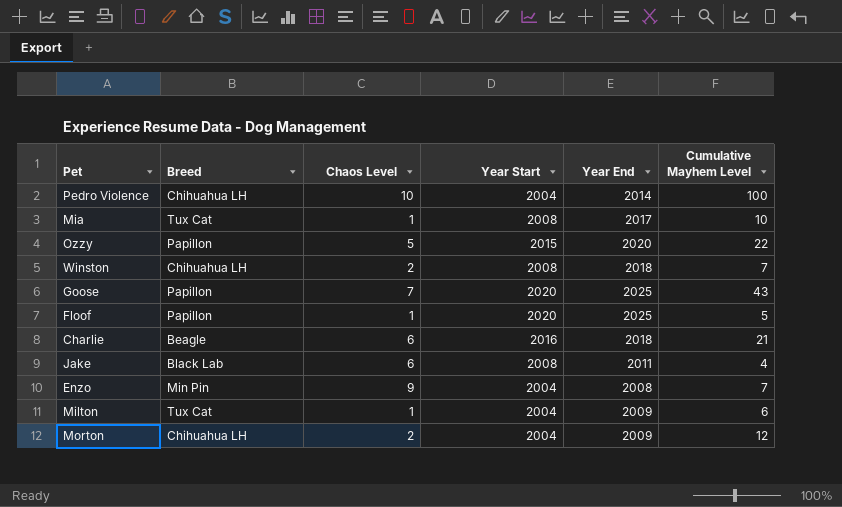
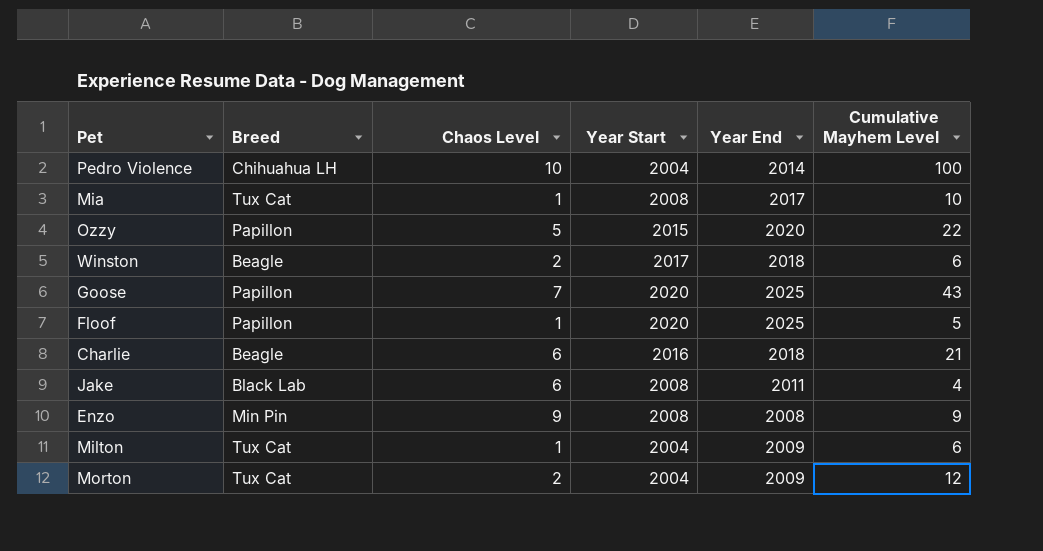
Winston | Breed: Chihuahua LH -> Beagle
Winston | Year Start: 2008 -> 2017
Winston | Cumulative Mayhem Level: 7 -> 6
Enzo | Year Start: 2004 -> 2008
Enzo | Cumulative Mayhem Level: 7 -> 9
Morton | Breed: Chihuahua LH -> Tux Cat

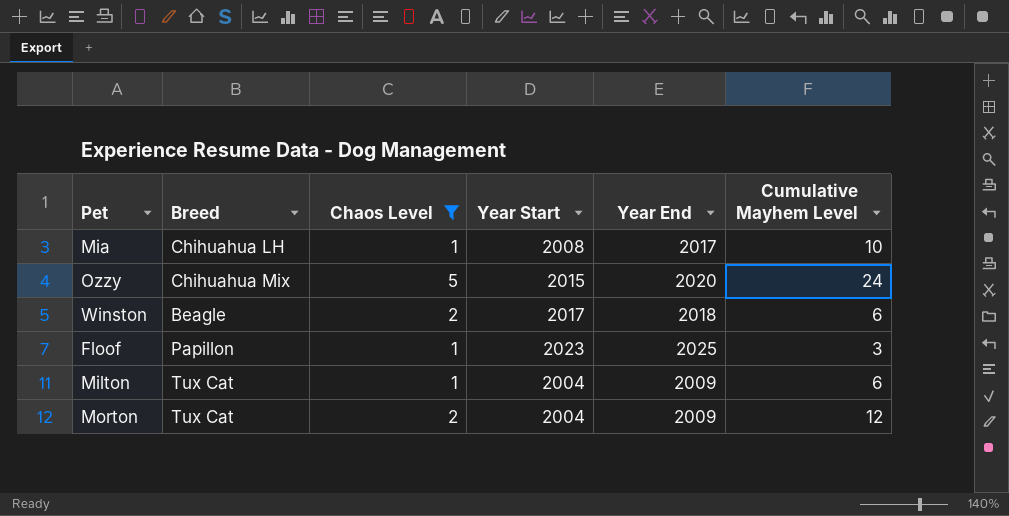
filter: none -> Chaos Level <= 5
Mia | Breed: Tux Cat -> Chihuahua LH
Ozzy | Breed: Papillon -> Chihuahua Mix
Ozzy | Cumulative Mayhem Level: 22 -> 24
Floof | Year Start: 2020 -> 2023
Floof | Cumulative Mayhem Level: 5 -> 3

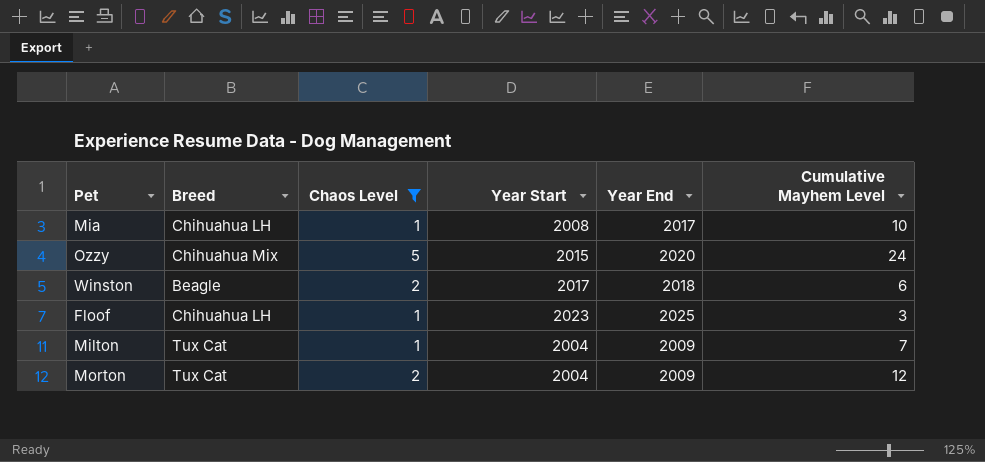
Floof | Breed: Papillon -> Chihuahua LH
Milton | Cumulative Mayhem Level: 6 -> 7

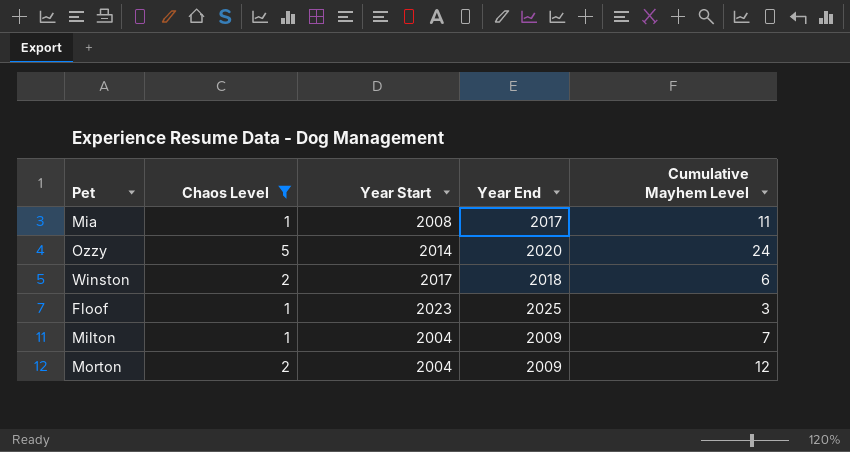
column Breed | position: 2 -> none
Mia | Cumulative Mayhem Level: 10 -> 11
Ozzy | Year Start: 2015 -> 2014

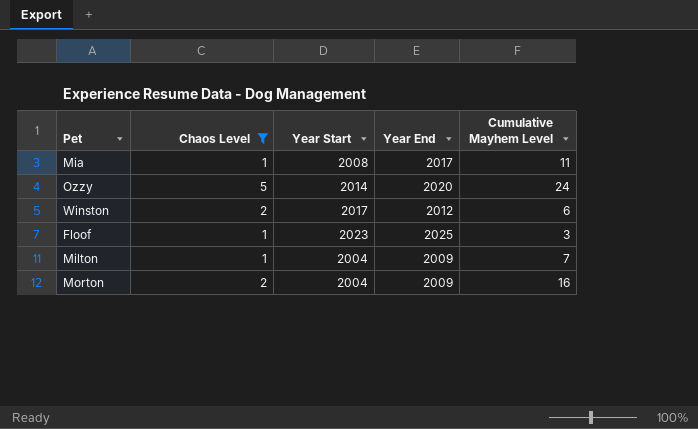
Winston | Year End: 2018 -> 2012
Morton | Cumulative Mayhem Level: 12 -> 16

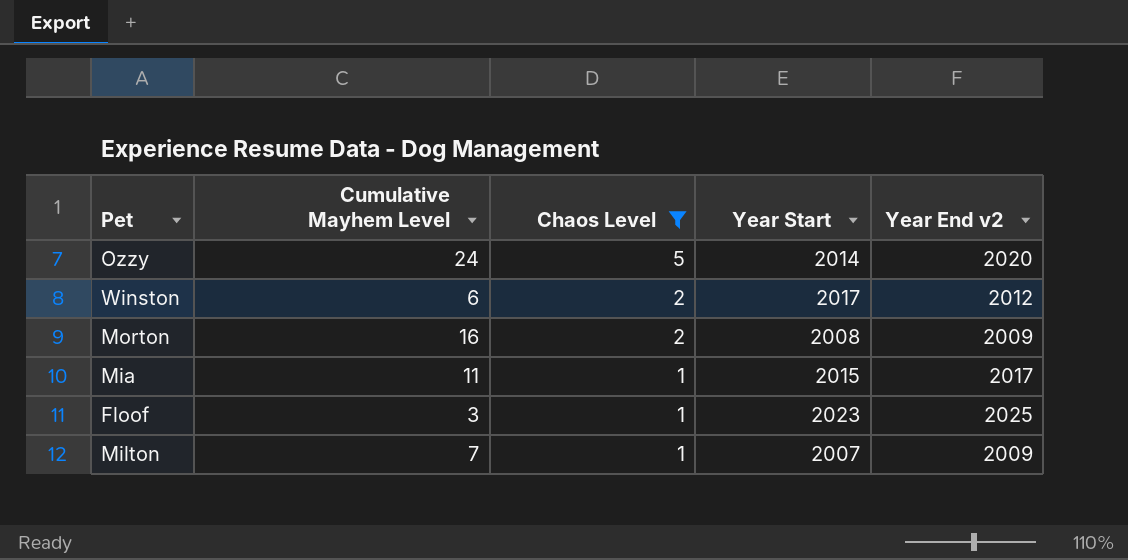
row order: none -> Chaos Level descending
column Cumulative Mayhem Level | position: 5 -> 2
column name: Year End -> Year End v2
Morton | Year Start: 2004 -> 2008
Mia | Year Start: 2008 -> 2015
Milton | Year Start: 2004 -> 2007

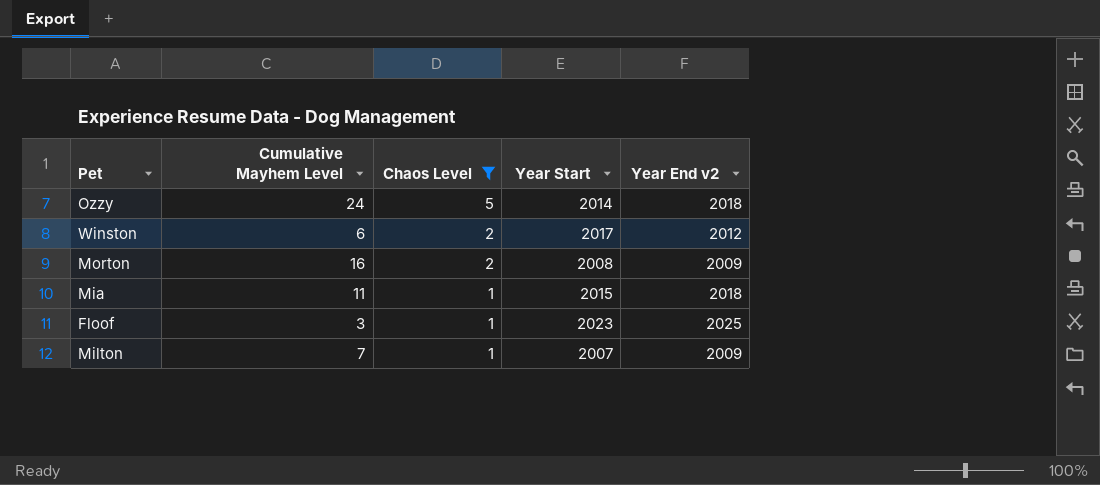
Ozzy | Year End v2: 2020 -> 2018
Mia | Year End v2: 2017 -> 2018

